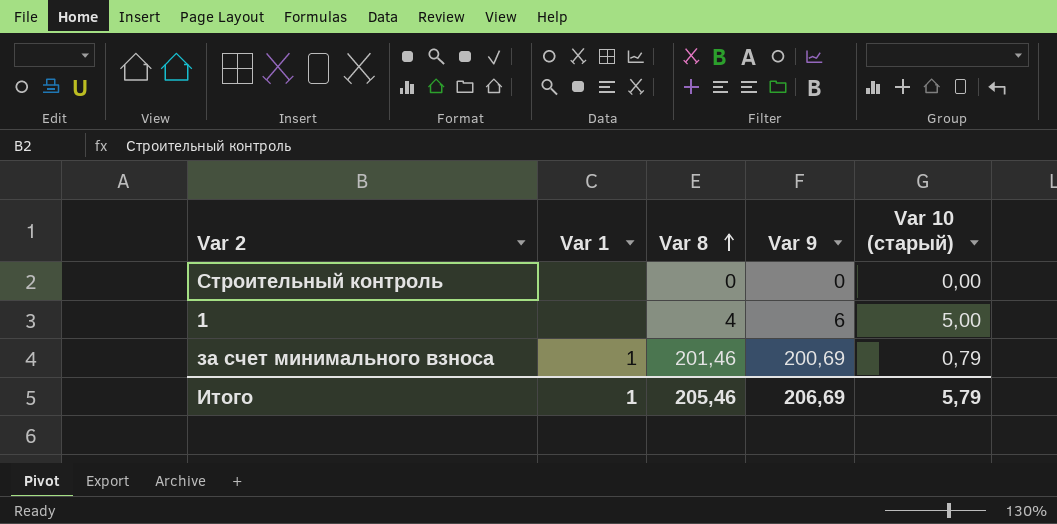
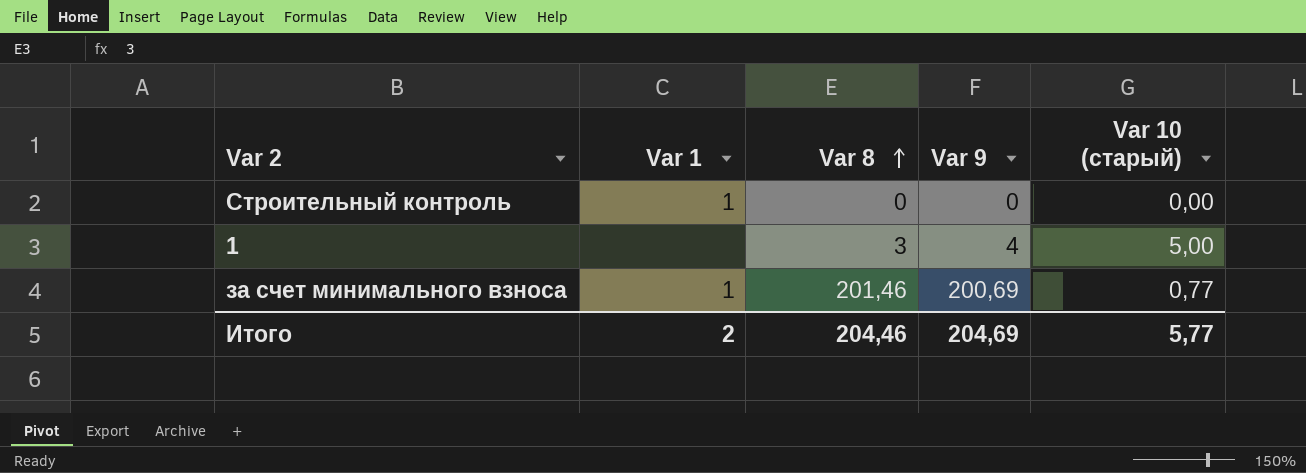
Строительный контроль | Var 1: none -> 1
1 | Var 8: 4 -> 3
1 | Var 9: 6 -> 4
за счет минимального взноса | Var 10 (старый): 0,79 -> 0,77
Итого | Var 1: 1 -> 2
Итого | Var 8: 205,46 -> 204,46
Итого | Var 9: 206,69 -> 204,69
Итого | Var 10 (старый): 5,79 -> 5,77

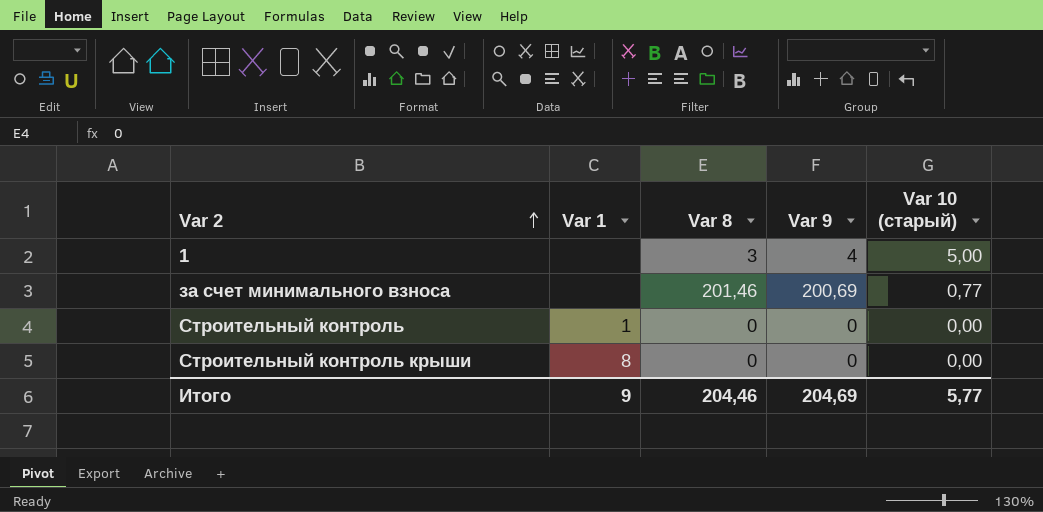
row order: Var 8 ascending -> Var 2 ascending
за счет минимального взноса | Var 1: 1 -> none
row Строительный контроль крыши: none -> 8 | 0 | 0 | 0,00
Итого | Var 1: 2 -> 9

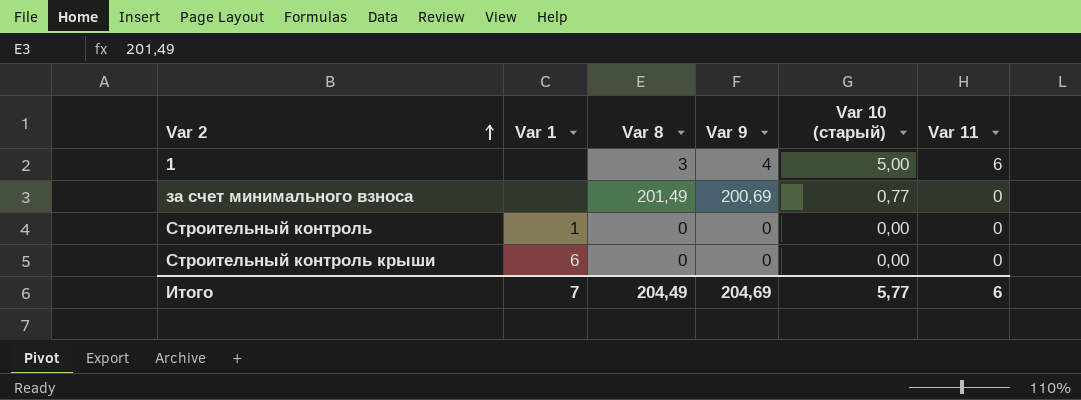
column Var 11 | position: none -> 6
за счет минимального взноса | Var 8: 201,46 -> 201,49
Строительный контроль крыши | Var 1: 8 -> 6
Итого | Var 1: 9 -> 7
Итого | Var 8: 204,46 -> 204,49

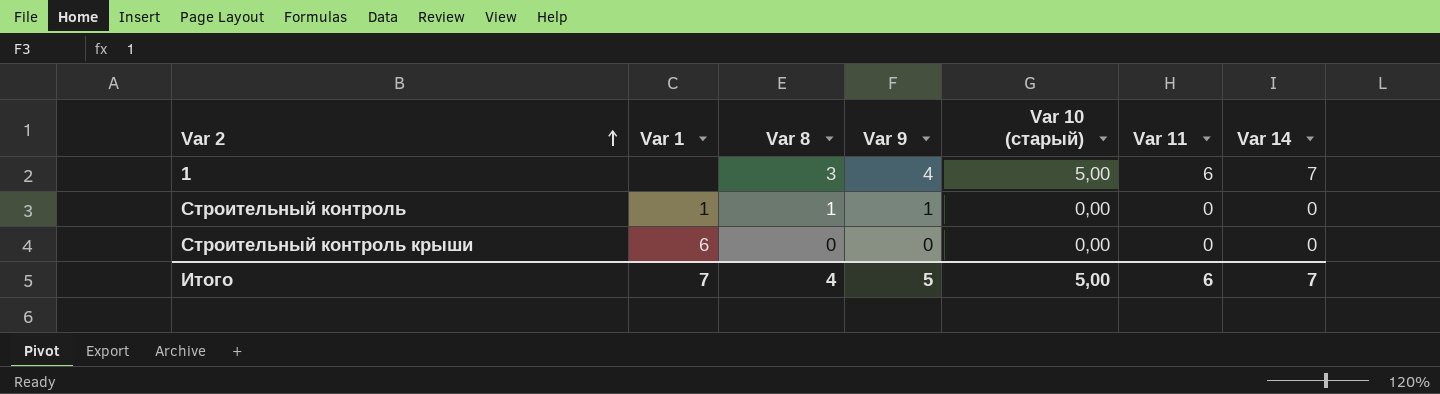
column Var 14 | position: none -> 7
row за счет минимального взноса: none | 201,49 | 200,69 | 0,77 | 0 -> none
Строительный контроль | Var 8: 0 -> 1
Строительный контроль | Var 9: 0 -> 1
Итого | Var 8: 204,49 -> 4
Итого | Var 9: 204,69 -> 5
Итого | Var 10 (старый): 5,77 -> 5,00

